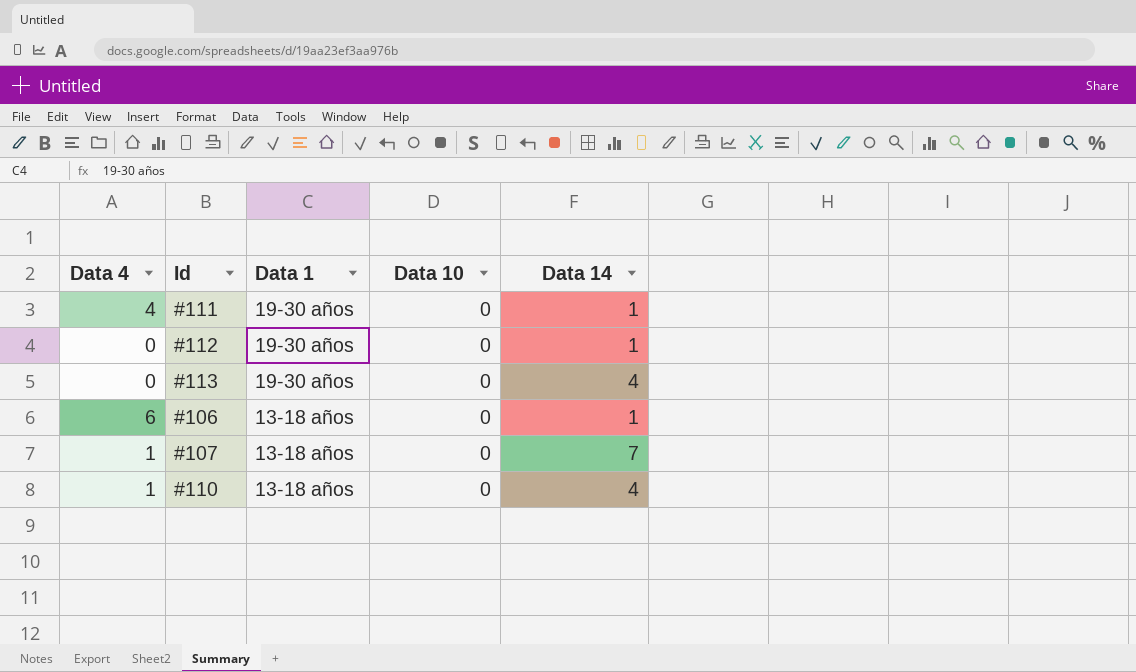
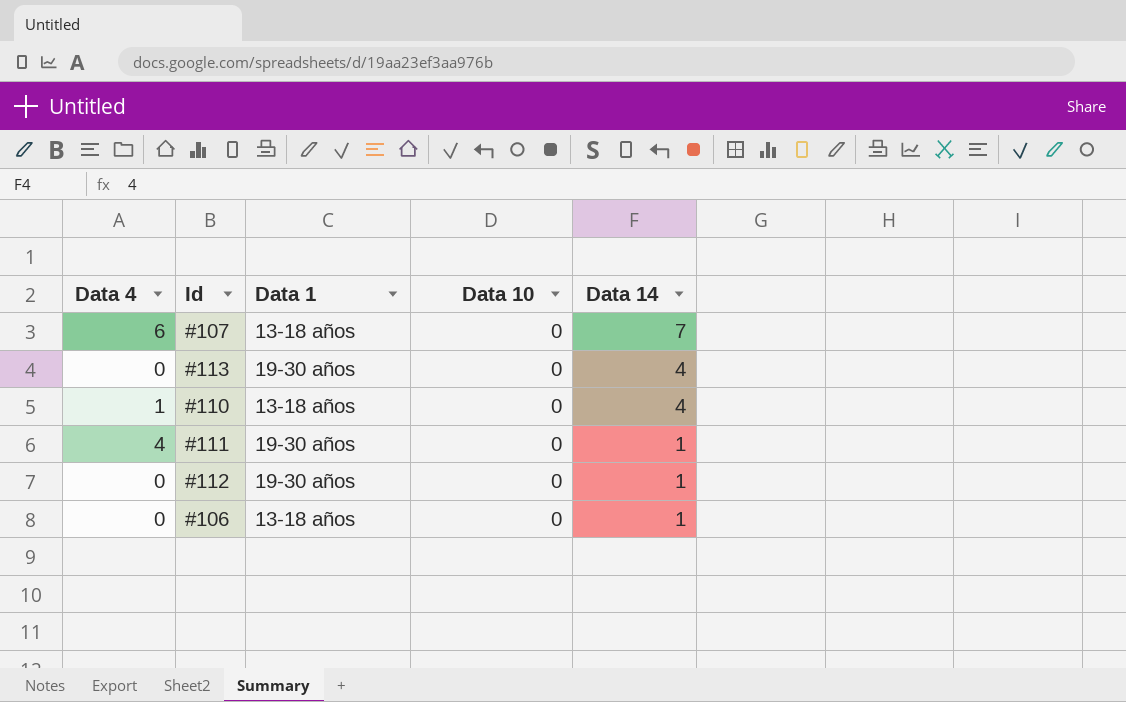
row order: Data 1 descending -> Data 14 descending
#107 | Data 4: 1 -> 6
#106 | Data 4: 6 -> 0

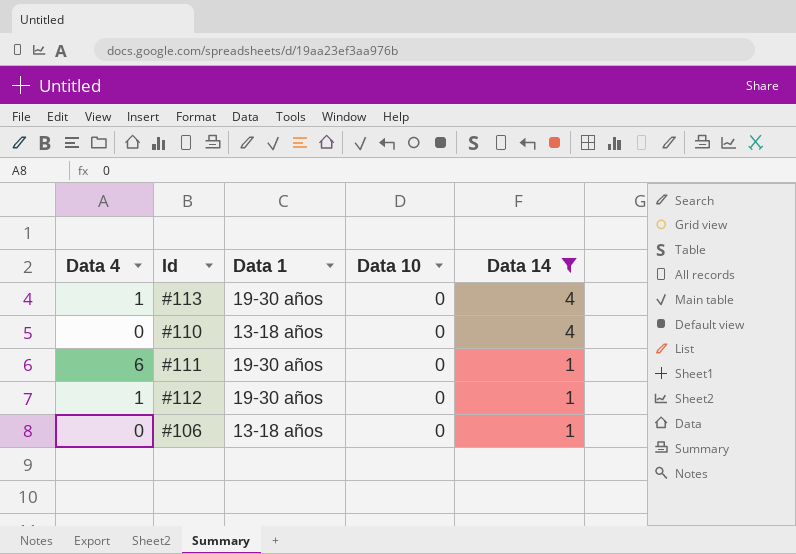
filter: none -> Data 14 != 7
#113 | Data 4: 0 -> 1
#110 | Data 4: 1 -> 0
#111 | Data 4: 4 -> 6
#112 | Data 4: 0 -> 1

